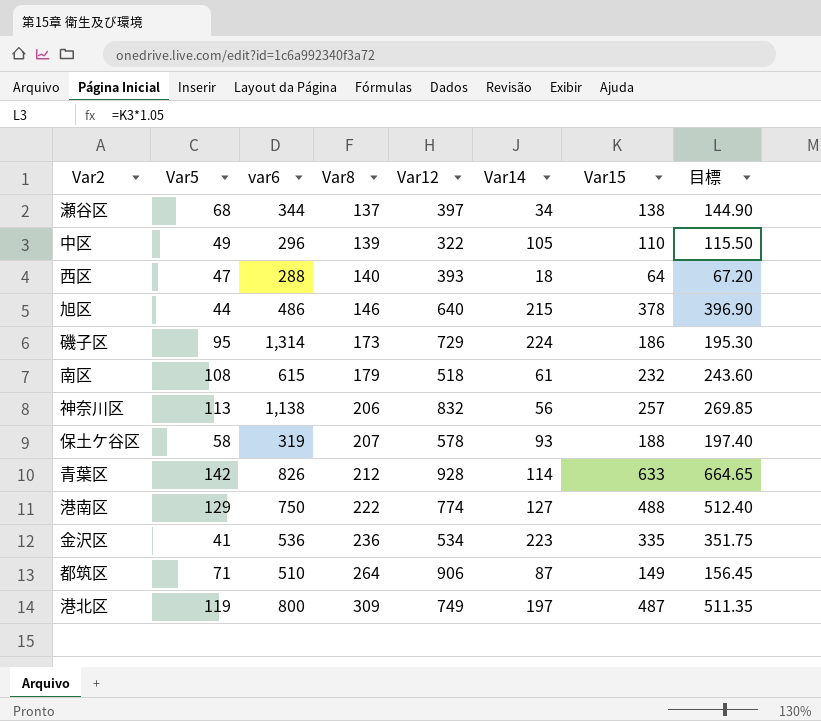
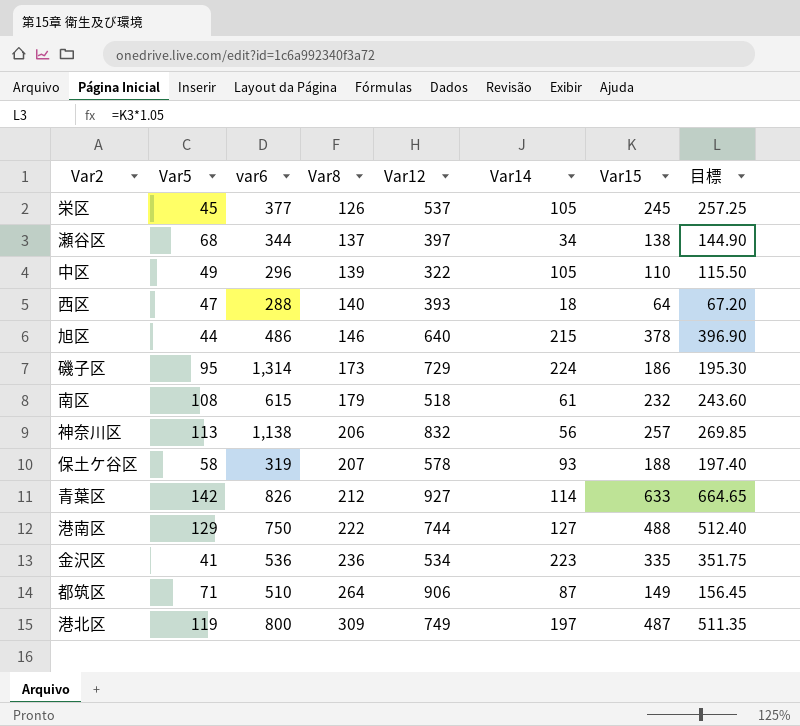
row 栄区: none -> 45 | 377 | 126 | 537 | 105 | 245 | 257.25
青葉区 | Var12: 928 -> 927
港南区 | Var12: 774 -> 744

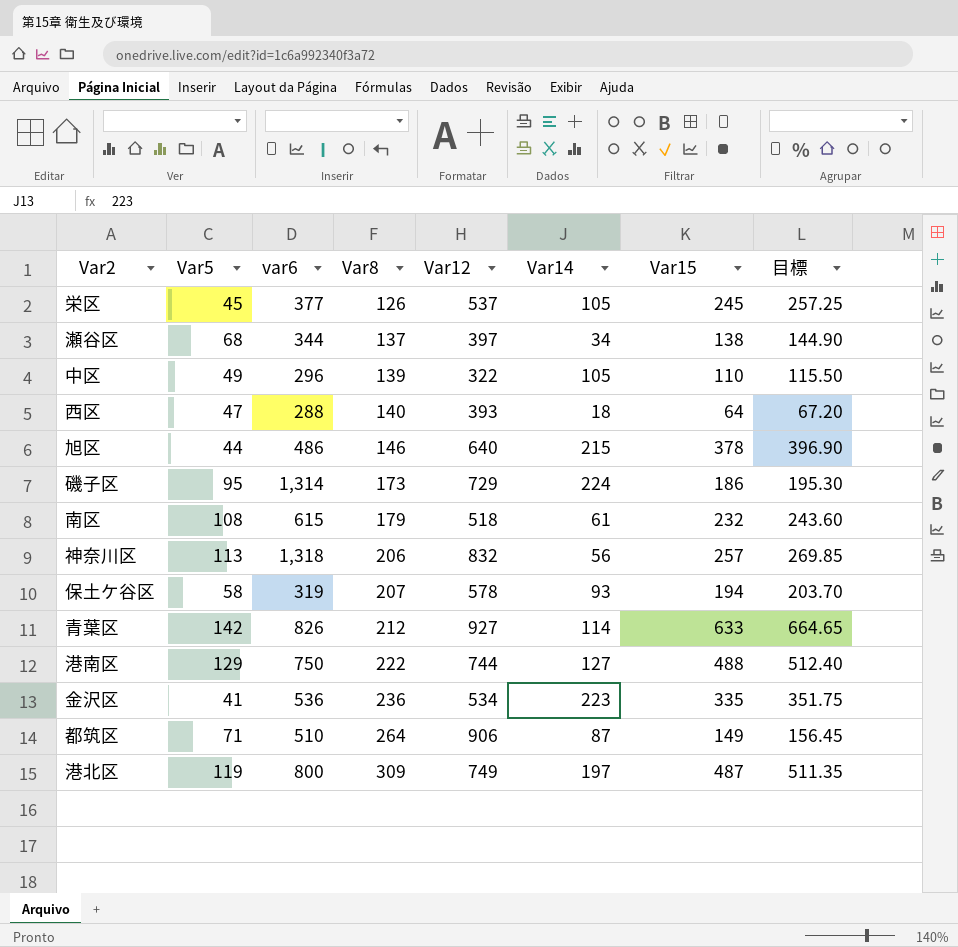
神奈川区 | var6: 1,138 -> 1,318
保土ケ谷区 | Var15: 188 -> 194
保土ケ谷区 | 目標: 197.40 -> 203.70

